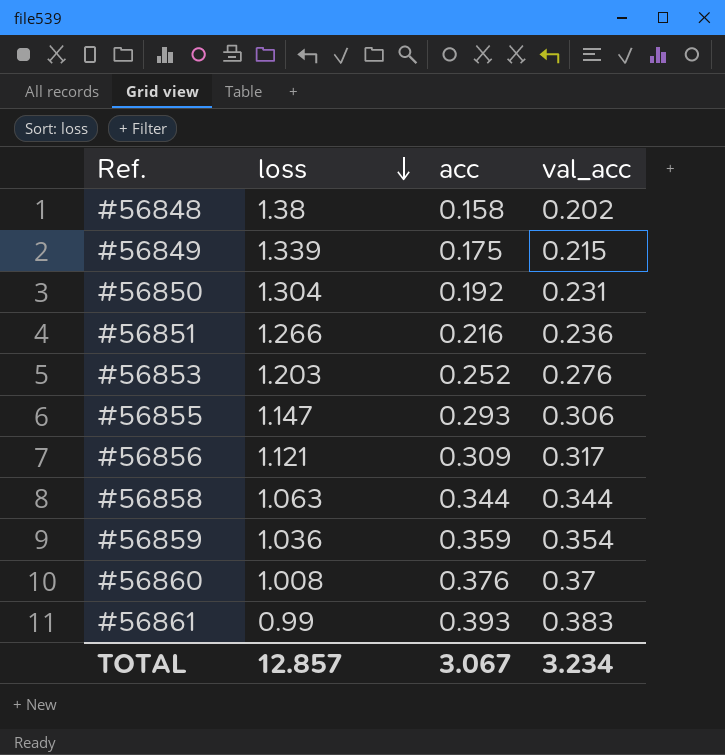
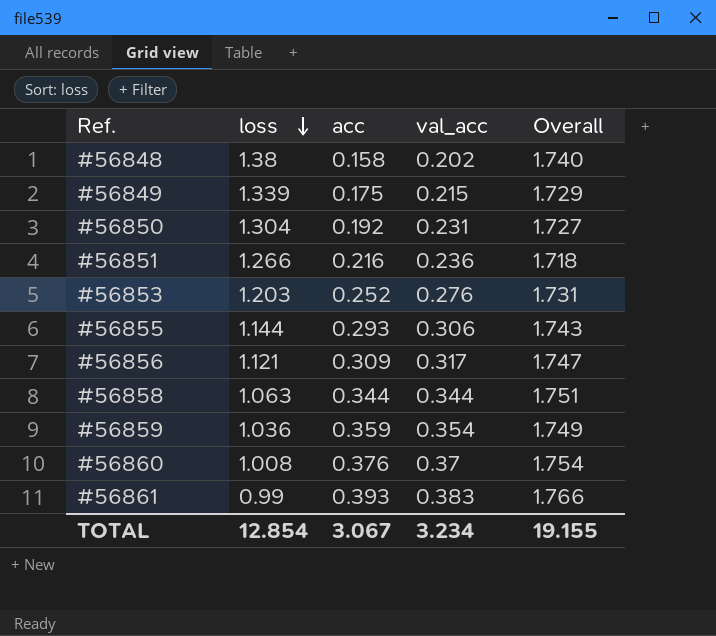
column Overall | formula: none -> [loss] + [acc] + [val_acc]
#56855 | loss: 1.147 -> 1.144
TOTAL | loss: 12.857 -> 12.854

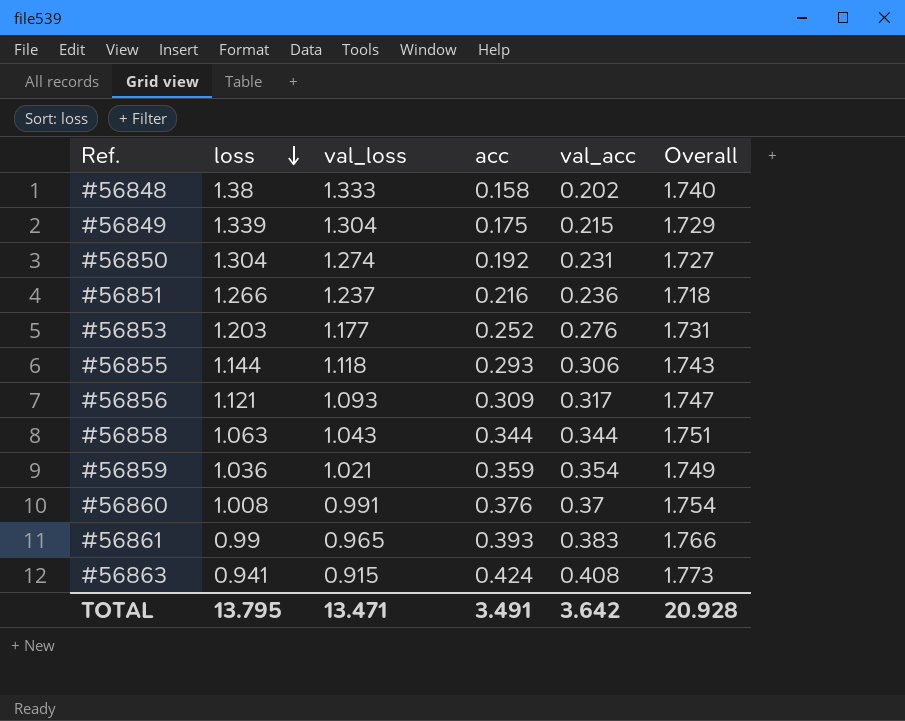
column val_loss | position: none -> 3
row #56863: none -> 0.941 | 0.915 | 0.424 | 0.408 | 1.773
TOTAL | loss: 12.854 -> 13.795
TOTAL | acc: 3.067 -> 3.491
TOTAL | val_acc: 3.234 -> 3.642
TOTAL | Overall: 19.155 -> 20.928

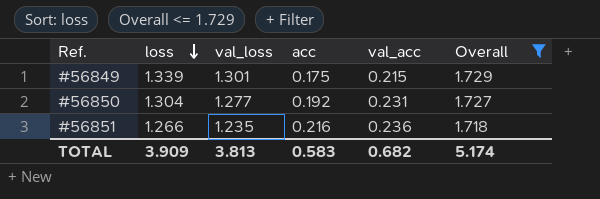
filter: none -> Overall <= 1.729
#56849 | val_loss: 1.304 -> 1.301
#56850 | val_loss: 1.274 -> 1.277
#56851 | val_loss: 1.237 -> 1.235
TOTAL | loss: 13.795 -> 3.909
TOTAL | val_loss: 13.471 -> 3.813
TOTAL | acc: 3.491 -> 0.583
TOTAL | val_acc: 3.642 -> 0.682
TOTAL | Overall: 20.928 -> 5.174

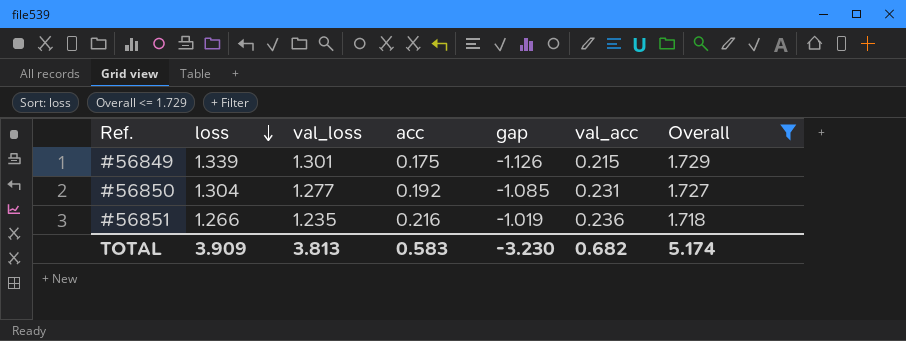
column gap | formula: none -> [acc] - [val_loss]

